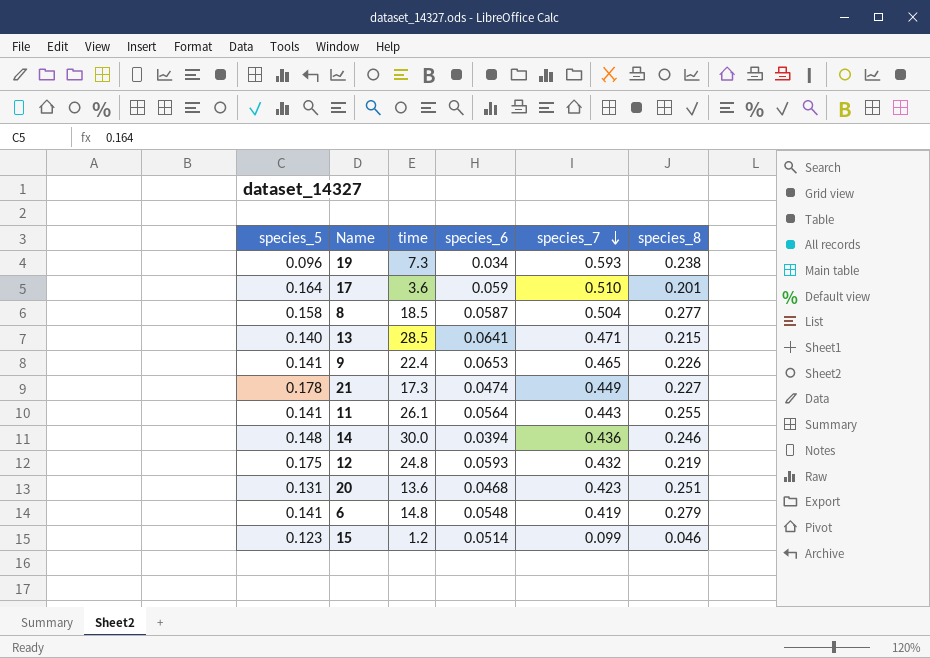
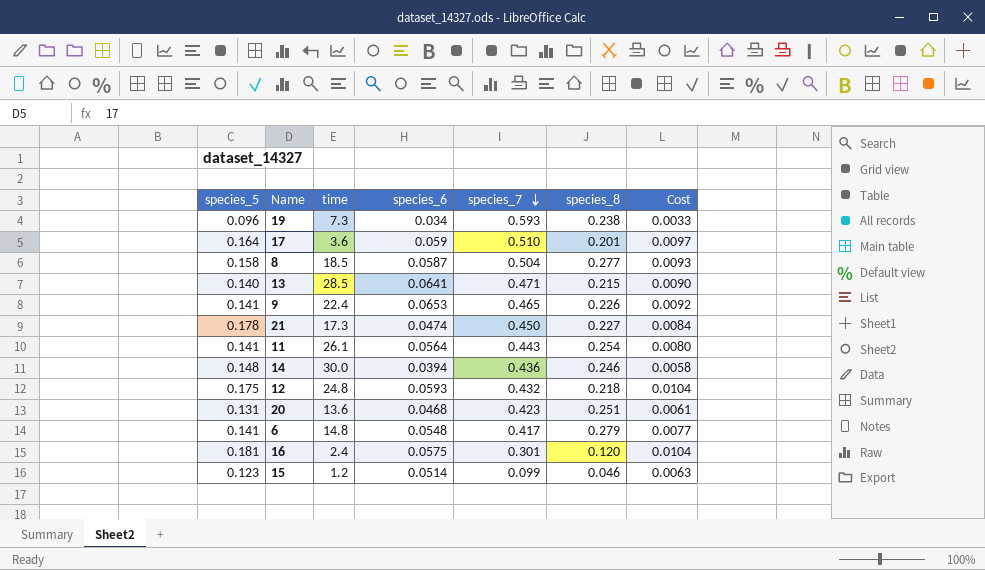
column Cost | formula: none -> [species_5] * [species_6]
21 | species_7: 0.449 -> 0.450
11 | species_8: 0.255 -> 0.254
12 | species_8: 0.219 -> 0.218
6 | species_7: 0.419 -> 0.417
row 16: none -> 0.181 | 2.4 | 0.0575 | 0.301 | 0.120 | 0.0104

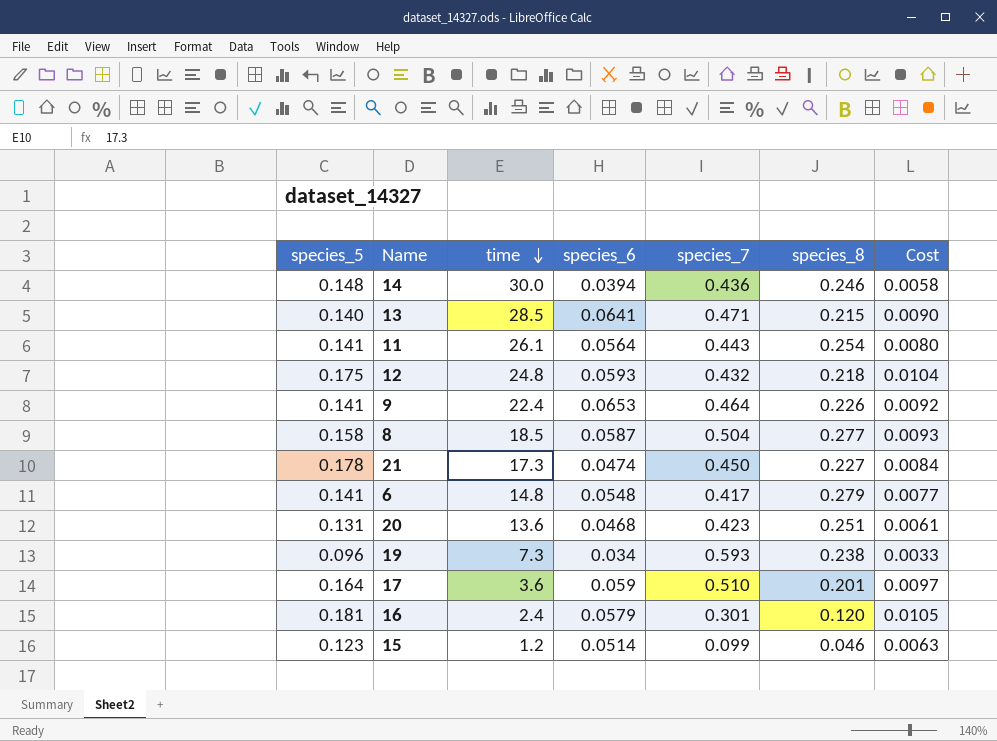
row order: species_7 descending -> time descending
9 | species_7: 0.465 -> 0.464
16 | species_6: 0.0575 -> 0.0579
16 | Cost: 0.0104 -> 0.0105

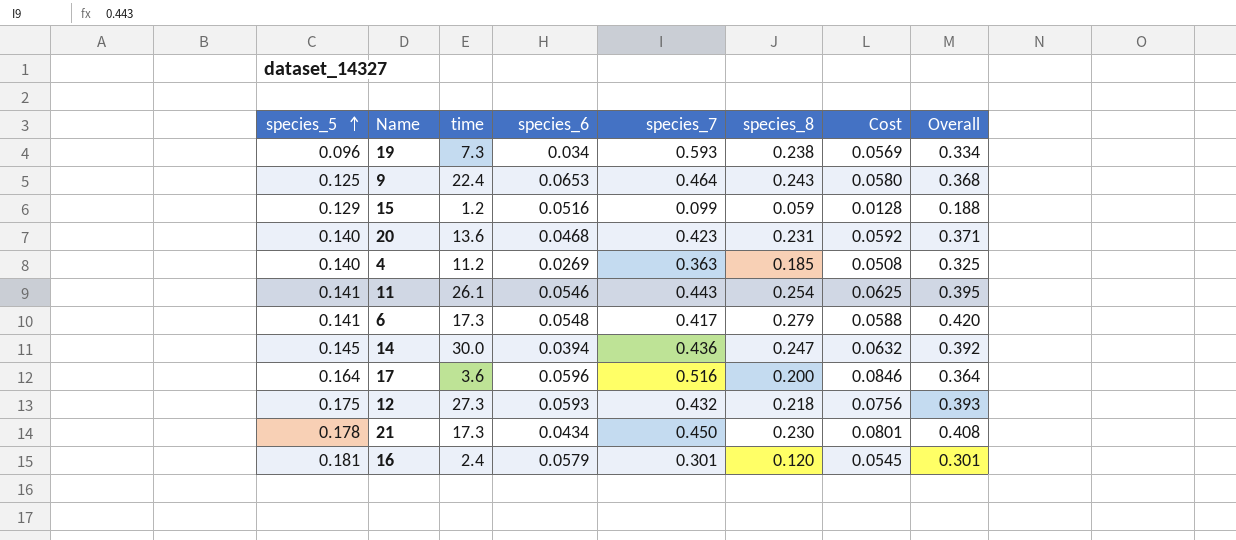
row order: time descending -> species_5 ascending
column Cost | formula: [species_5] * [species_6] -> [species_5] * [species_7]
column Overall | formula: none -> [species_5] + [species_8]
row 13: 0.140 | 28.5 | 0.0641 | 0.471 | 0.215 | 0.0090 -> none
row 8: 0.158 | 18.5 | 0.0587 | 0.504 | 0.277 | 0.0093 -> none
9 | species_5: 0.141 -> 0.125
9 | species_8: 0.226 -> 0.243
15 | species_5: 0.123 -> 0.129
15 | species_6: 0.0514 -> 0.0516
15 | species_8: 0.046 -> 0.059
20 | species_5: 0.131 -> 0.140
20 | species_8: 0.251 -> 0.231
row 4: none -> 0.140 | 11.2 | 0.0269 | 0.363 | 0.185 | 0.0508 | 0.325
11 | species_6: 0.0564 -> 0.0546
6 | time: 14.8 -> 17.3
14 | species_5: 0.148 -> 0.145
14 | species_8: 0.246 -> 0.247
17 | species_6: 0.059 -> 0.0596
17 | species_7: 0.510 -> 0.516
17 | species_8: 0.201 -> 0.200
12 | time: 24.8 -> 27.3
21 | species_6: 0.0474 -> 0.0434
21 | species_8: 0.227 -> 0.230

